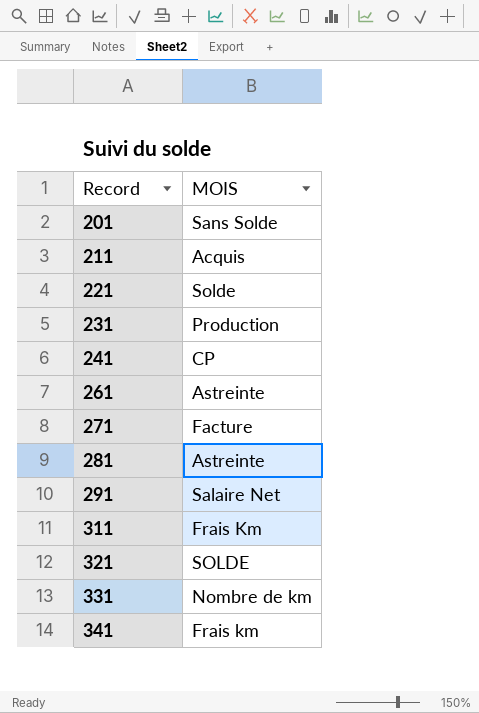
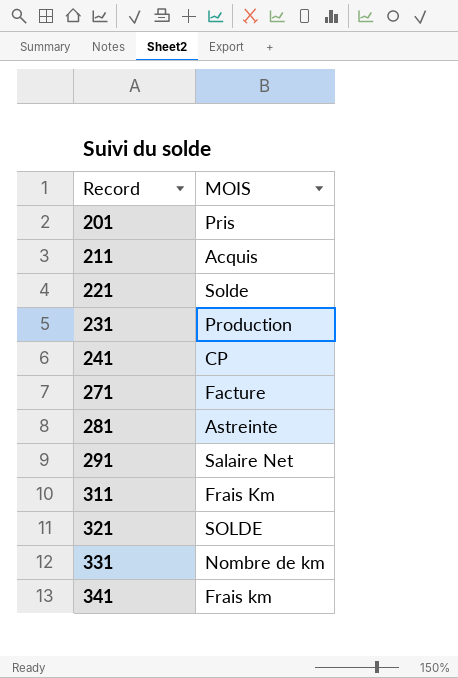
row 261: Astreinte -> none
201 | MOIS: Sans Solde -> Pris

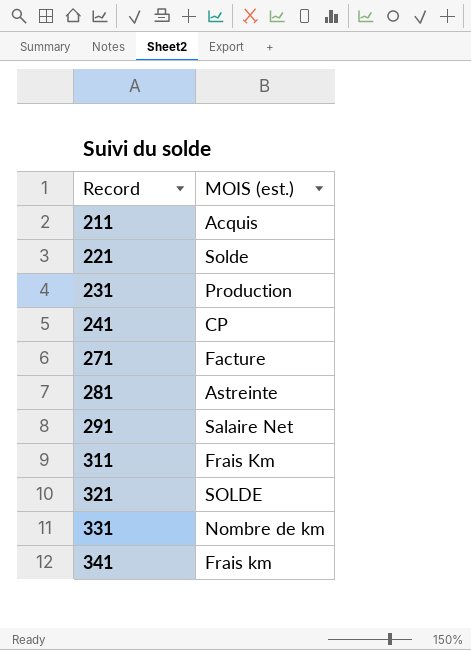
column name: MOIS -> MOIS (est.)
row 201: Pris -> none

